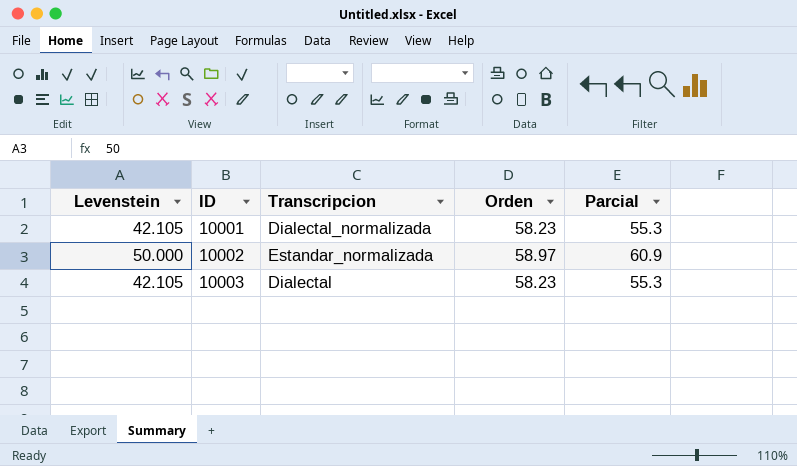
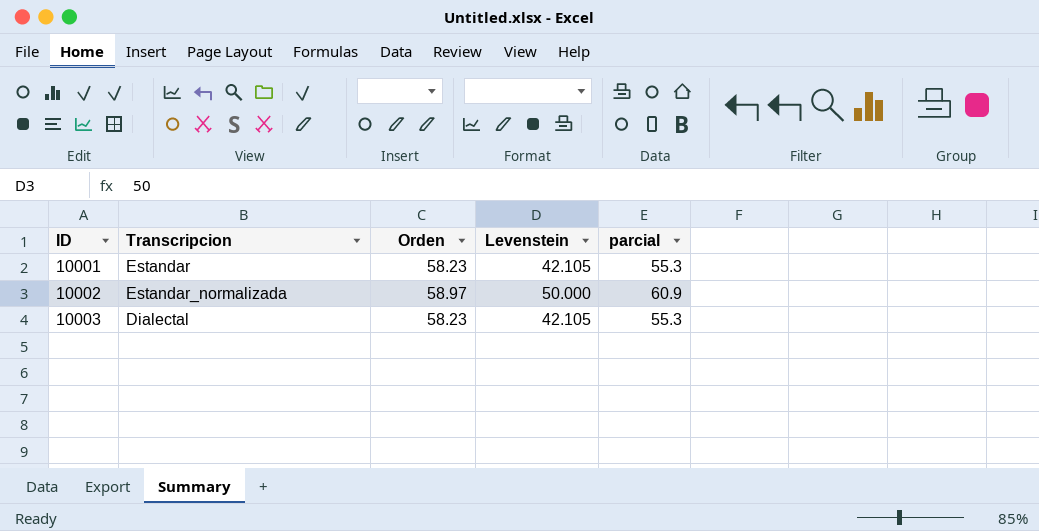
column Levenstein | position: 1 -> 4
column name: Parcial -> parcial
10001 | Transcripcion: Dialectal_normalizada -> Estandar

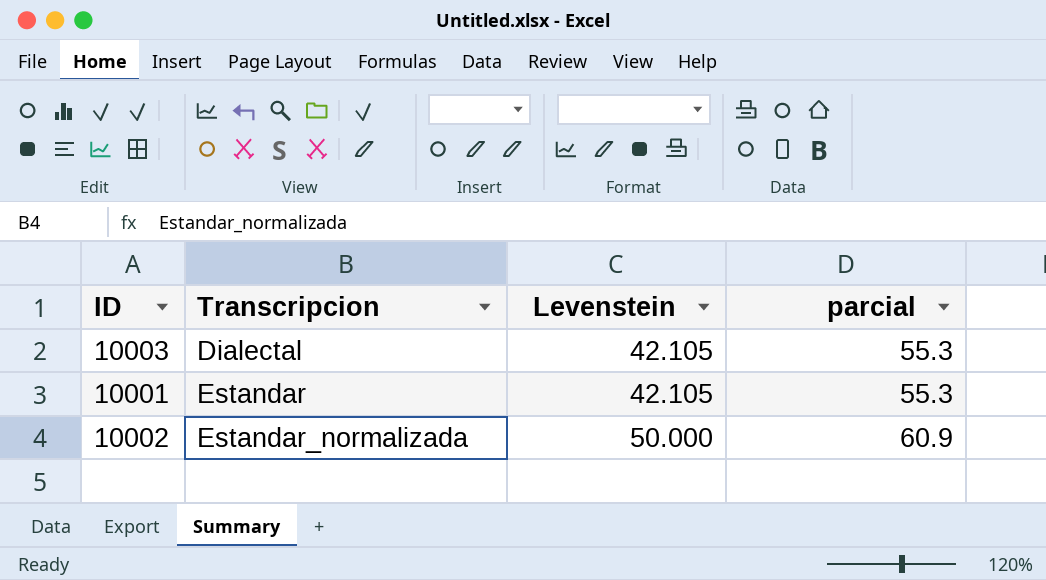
row order: ID ascending -> Transcripcion ascending
column Orden | position: 3 -> none

